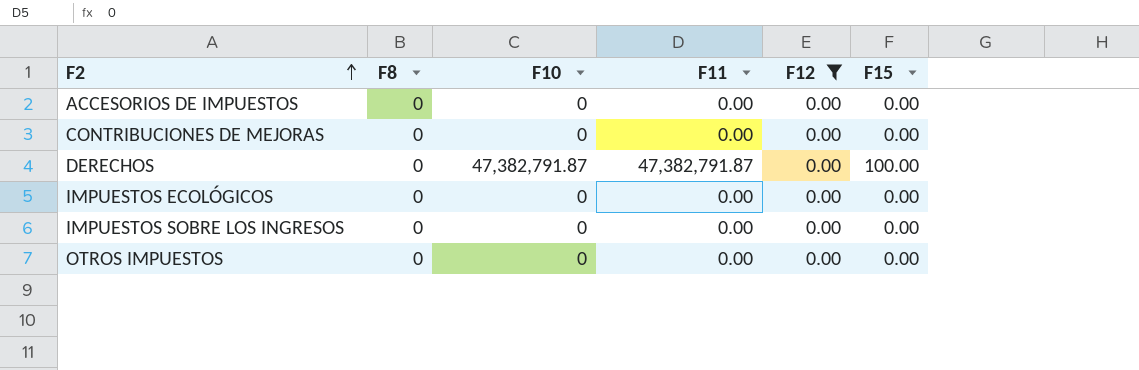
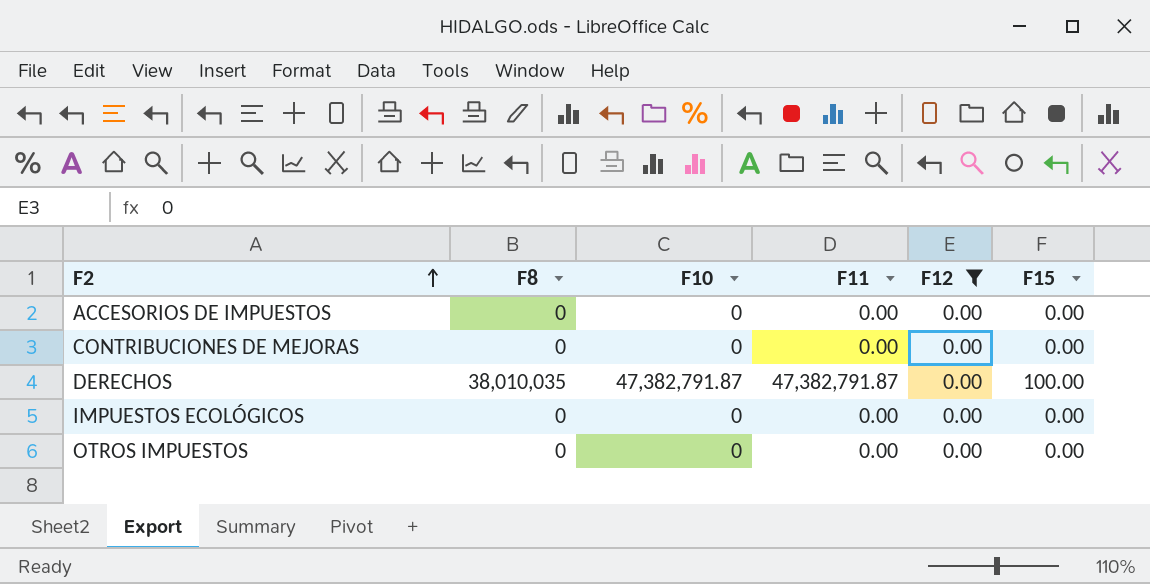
row IMPUESTOS SOBRE LOS INGRESOS: 0 | 0 | 0.00 | 0.00 | 0.00 -> none
DERECHOS | F8: 0 -> 38,010,035

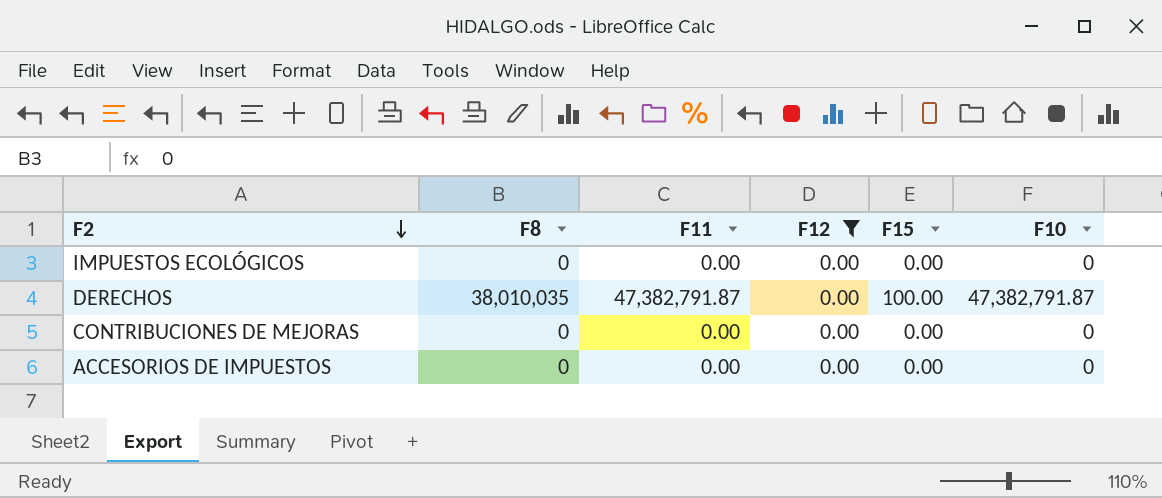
row order: F2 ascending -> F2 descending
column F10 | position: 3 -> 6
row OTROS IMPUESTOS: 0 | 0 | 0.00 | 0.00 | 0.00 -> none

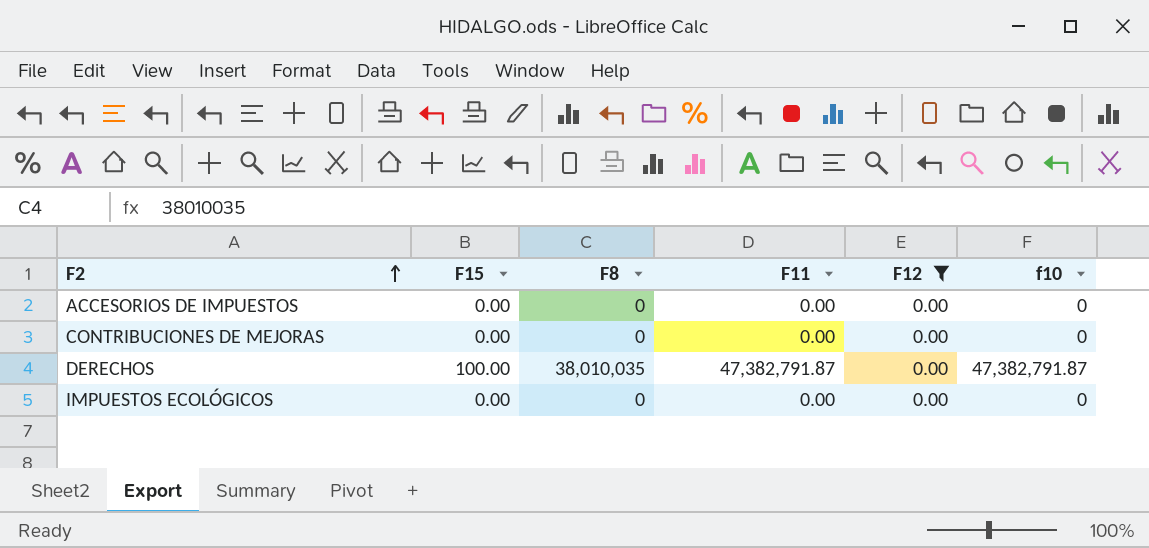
row order: F2 descending -> F2 ascending
column F15 | position: 5 -> 2
column name: F10 -> f10

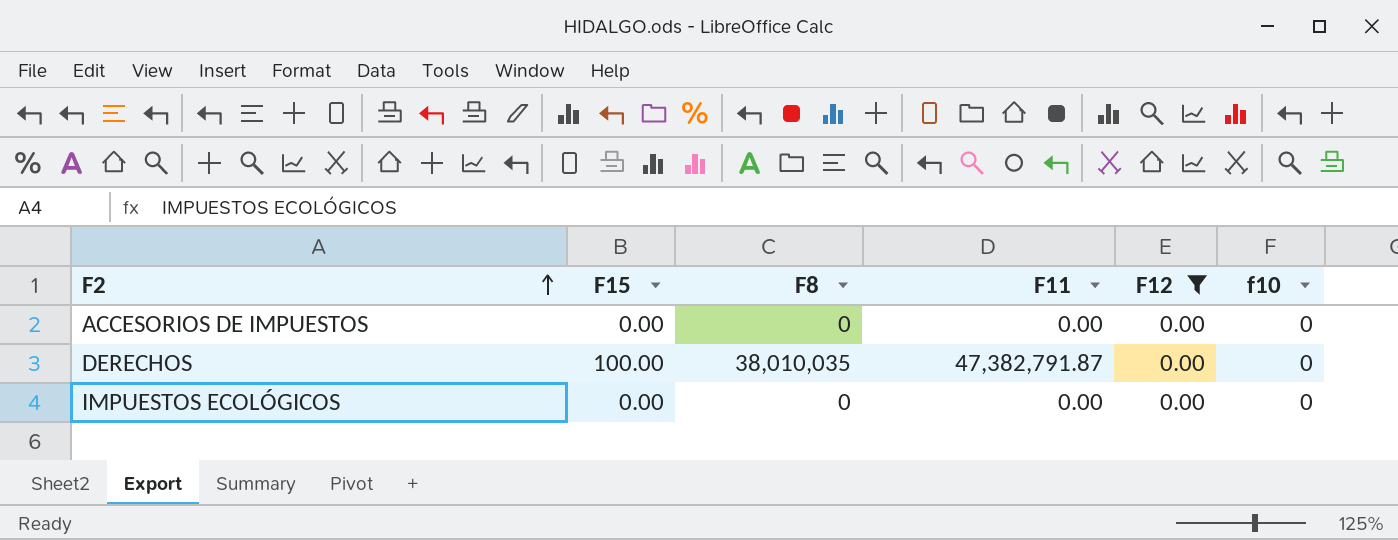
row CONTRIBUCIONES DE MEJORAS: 0.00 | 0 | 0.00 | 0.00 | 0 -> none
DERECHOS | f10: 47,382,791.87 -> 0

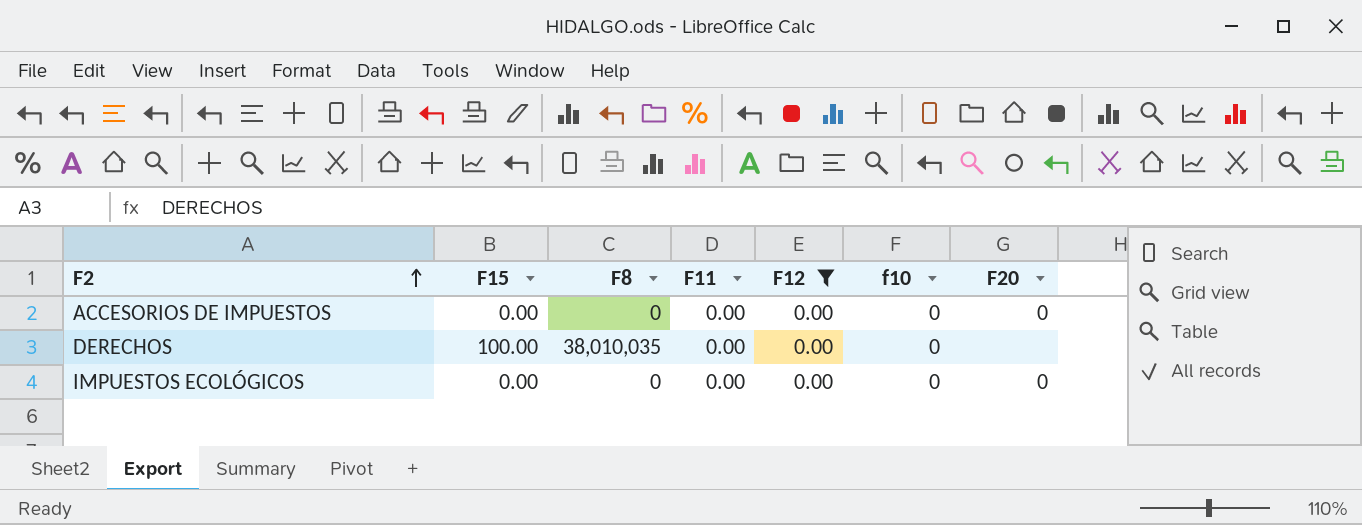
column F20 | position: none -> 7
DERECHOS | F11: 47,382,791.87 -> 0.00

